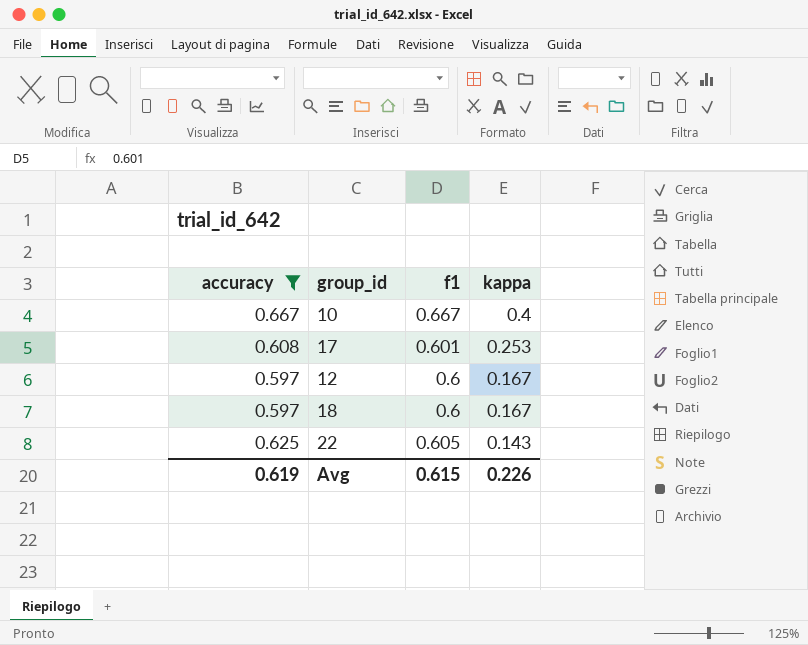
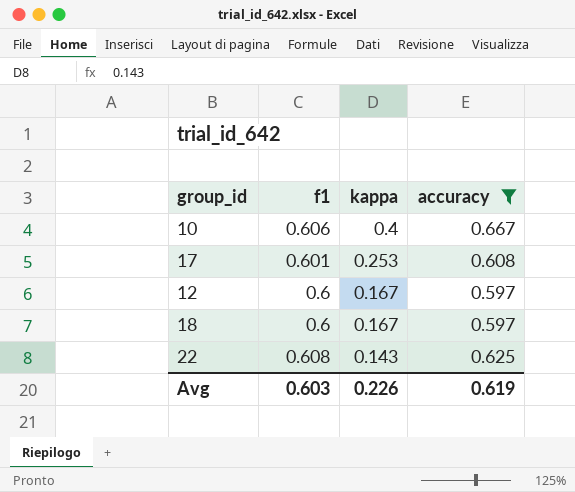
column accuracy | position: 1 -> 4
10 | f1: 0.667 -> 0.606
22 | f1: 0.605 -> 0.608
Avg | f1: 0.615 -> 0.603

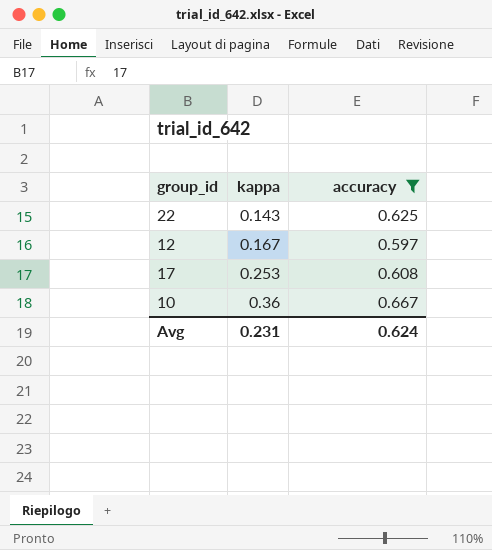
row order: kappa descending -> kappa ascending
column f1 | position: 2 -> none
row 18: 0.6 | 0.167 | 0.597 -> none
10 | kappa: 0.4 -> 0.36
Avg | kappa: 0.226 -> 0.231
Avg | accuracy: 0.619 -> 0.624

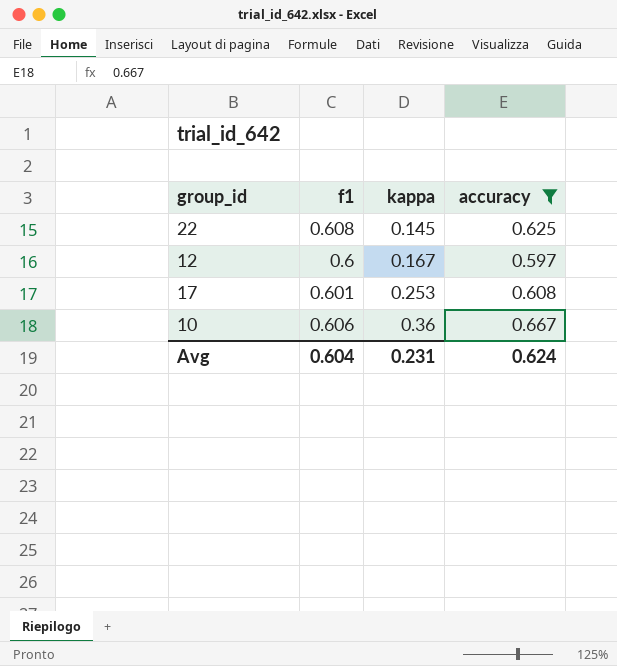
column f1 | position: none -> 2
22 | kappa: 0.143 -> 0.145

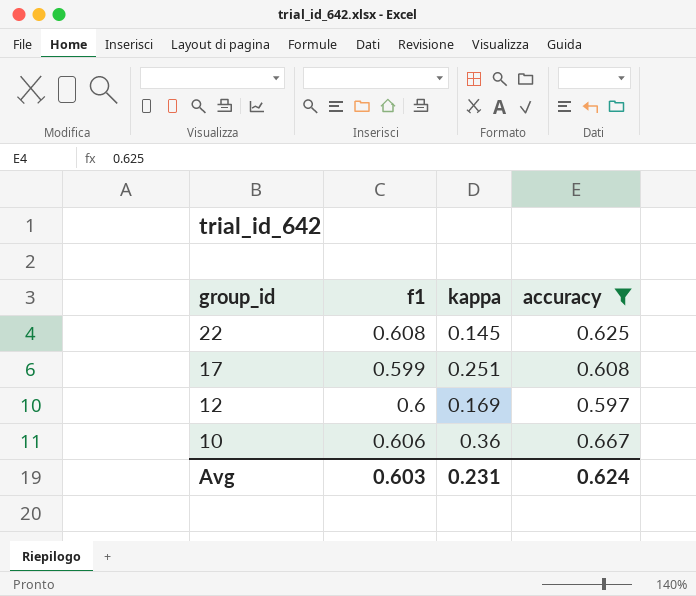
row order: kappa ascending -> group_id descending
17 | f1: 0.601 -> 0.599
17 | kappa: 0.253 -> 0.251
12 | kappa: 0.167 -> 0.169
Avg | f1: 0.604 -> 0.603

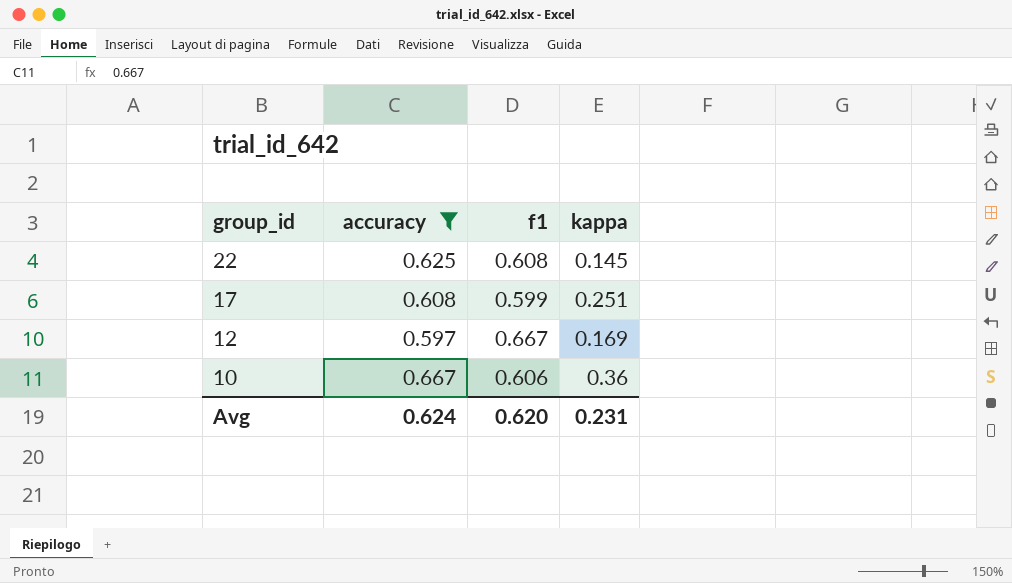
column accuracy | position: 4 -> 2
12 | f1: 0.6 -> 0.667
Avg | f1: 0.603 -> 0.620

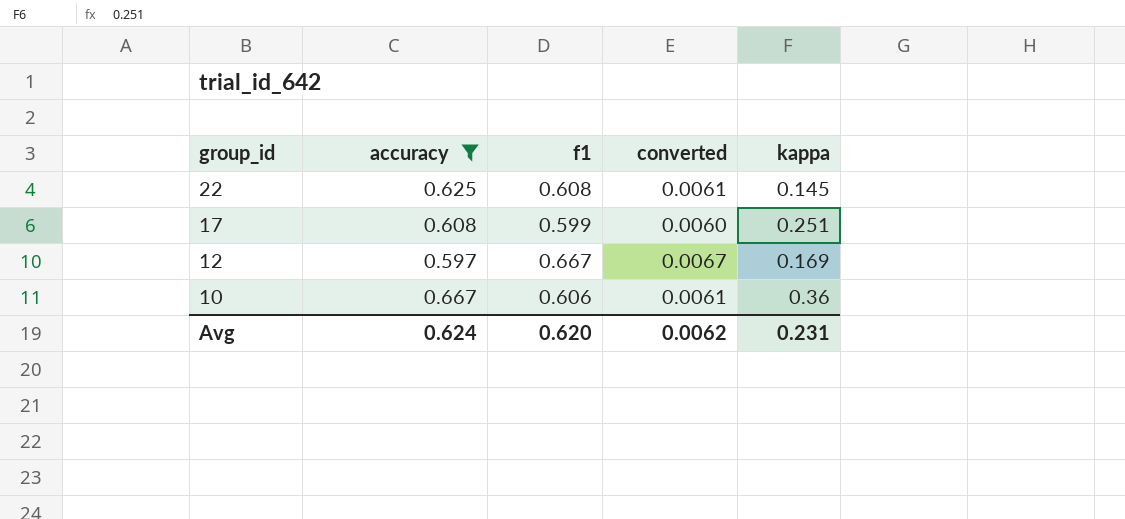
column converted | formula: none -> [f1] * 0.01

